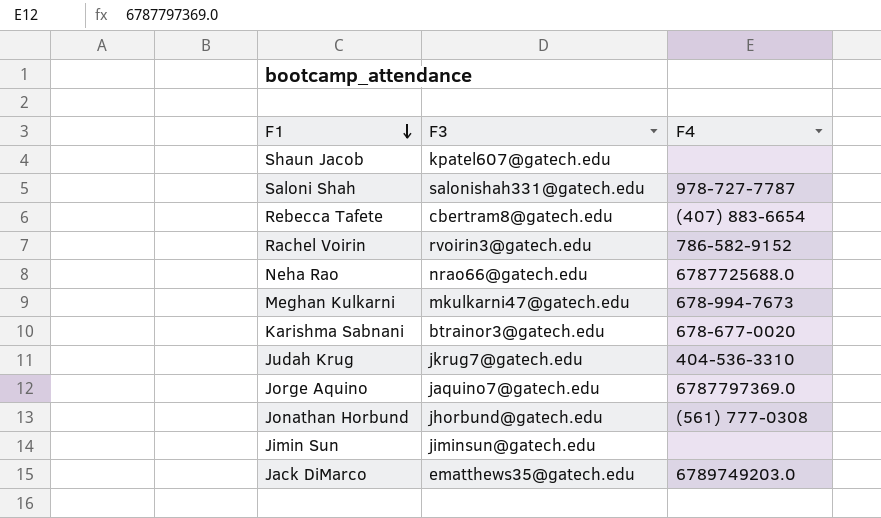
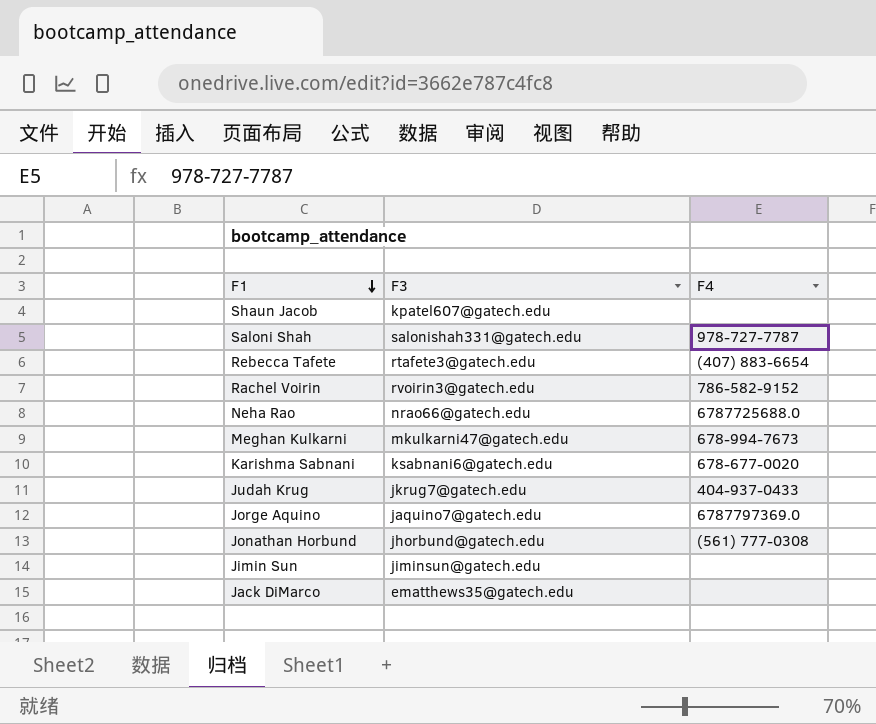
Rebecca Tafete | F3: cbertram8@gatech.edu -> rtafete3@gatech.edu
Karishma Sabnani | F3: btrainor3@gatech.edu -> ksabnani6@gatech.edu
Judah Krug | F4: 404-536-3310 -> 404-937-0433
Jack DiMarco | F4: 6789749203.0 -> none

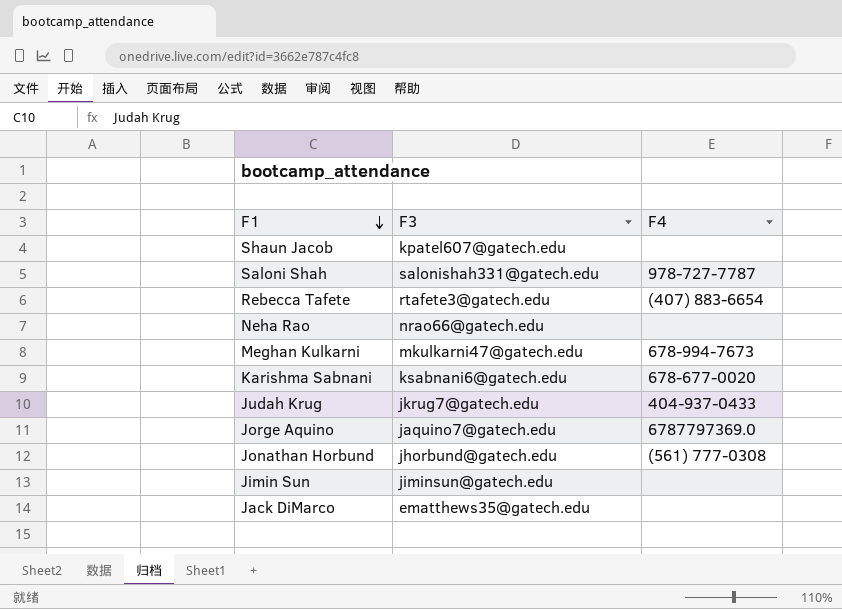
row Rachel Voirin: rvoirin3@gatech.edu | 786-582-9152 -> none
Neha Rao | F4: 6787725688.0 -> none

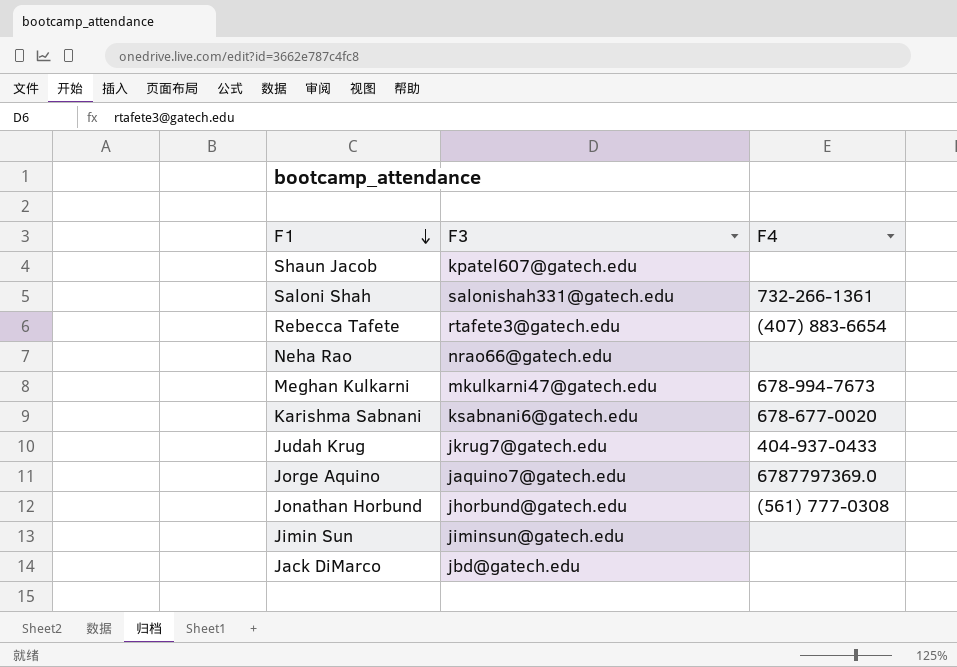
Saloni Shah | F4: 978-727-7787 -> 732-266-1361
Jack DiMarco | F3: ematthews35@gatech.edu -> jbd@gatech.edu

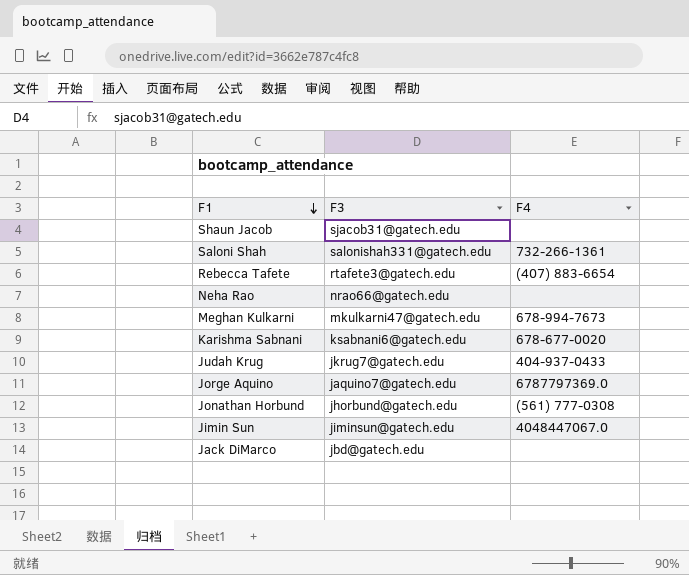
Shaun Jacob | F3: kpatel607@gatech.edu -> sjacob31@gatech.edu
Jimin Sun | F4: none -> 4048447067.0

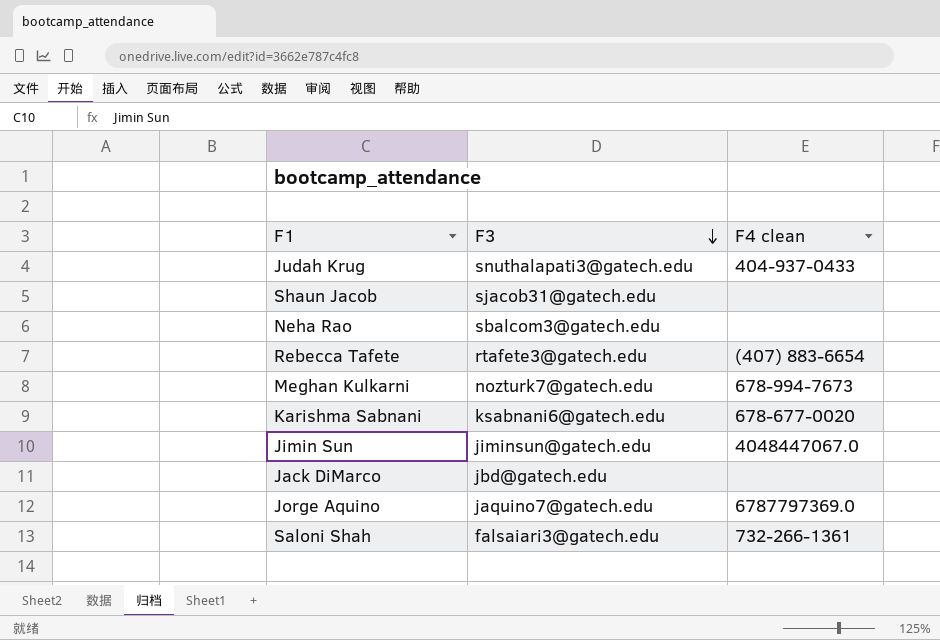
row order: F1 descending -> F3 descending
column name: F4 -> F4 clean
row Jonathan Horbund: jhorbund@gatech.edu | (561) 777-0308 -> none
Judah Krug | F3: jkrug7@gatech.edu -> snuthalapati3@gatech.edu
Neha Rao | F3: nrao66@gatech.edu -> sbalcom3@gatech.edu
Meghan Kulkarni | F3: mkulkarni47@gatech.edu -> nozturk7@gatech.edu
Saloni Shah | F3: salonishah331@gatech.edu -> falsaiari3@gatech.edu

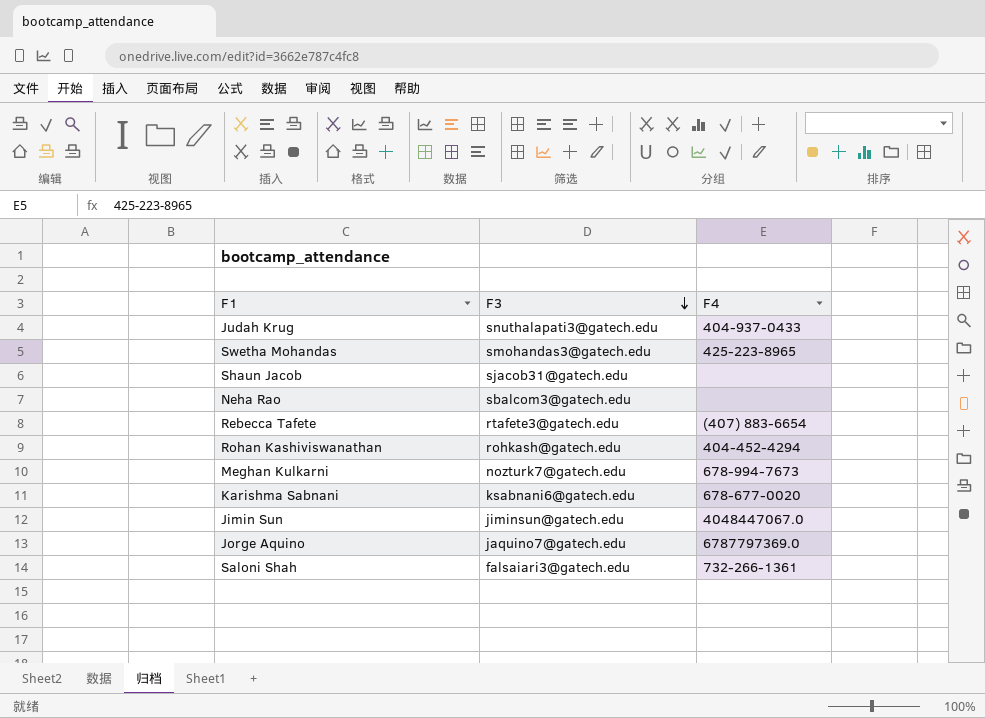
column name: F4 clean -> F4
row Jack DiMarco: jbd@gatech.edu | none -> none
row Swetha Mohandas: none -> smohandas3@gatech.edu | 425-223-8965
row Rohan Kashiviswanathan: none -> rohkash@gatech.edu | 404-452-4294

